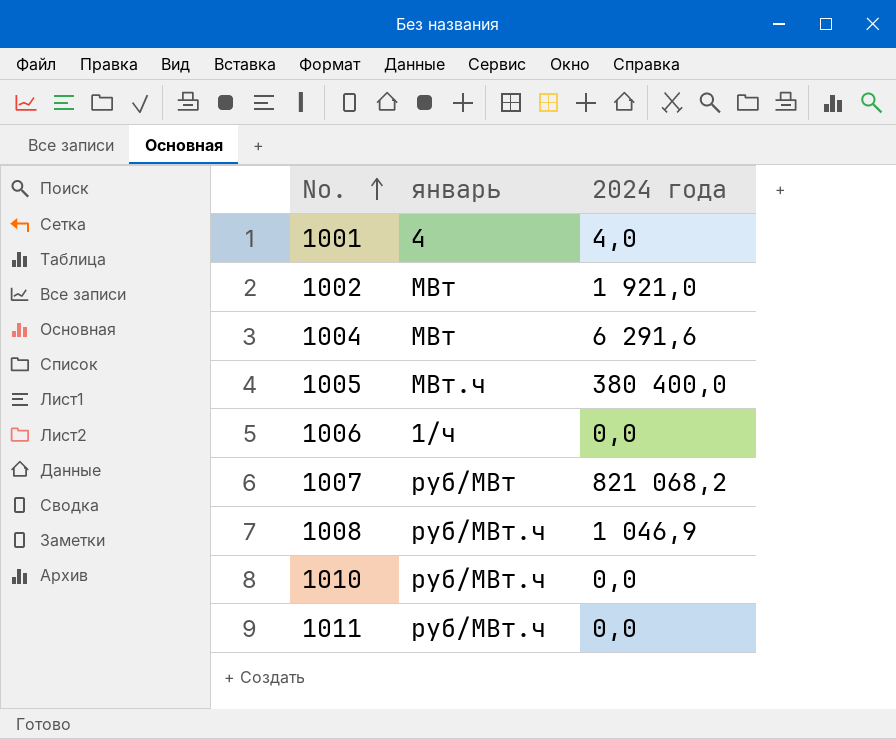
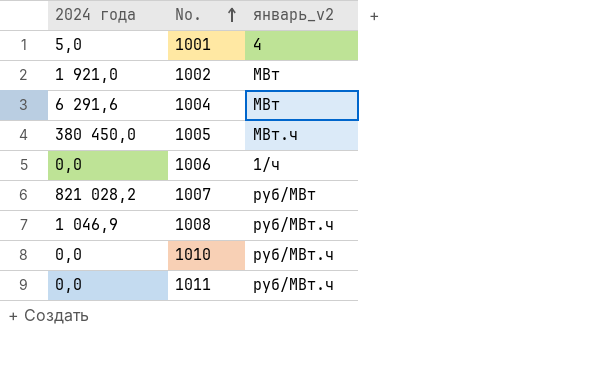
column 2024 года | position: 3 -> 1
column name: январь -> январь_v2
1001 | 2024 года: 4,0 -> 5,0
1005 | 2024 года: 380 400,0 -> 380 450,0
1007 | 2024 года: 821 068,2 -> 821 028,2

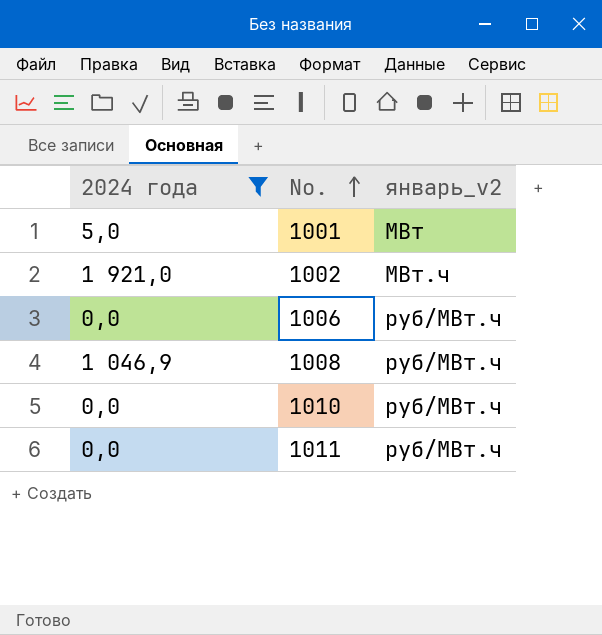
filter: none -> 2024 года <= 1 921,0
1001 | январь_v2: 4 -> МВт
1002 | январь_v2: МВт -> МВт.ч
1006 | январь_v2: 1/ч -> руб/МВт.ч

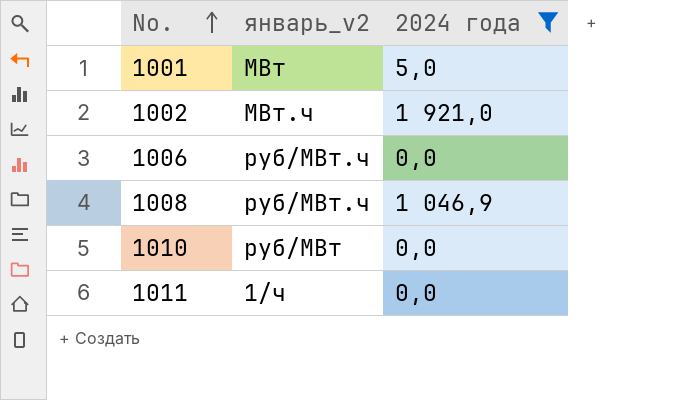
column 2024 года | position: 1 -> 3
1010 | январь_v2: руб/МВт.ч -> руб/МВт
1011 | январь_v2: руб/МВт.ч -> 1/ч

